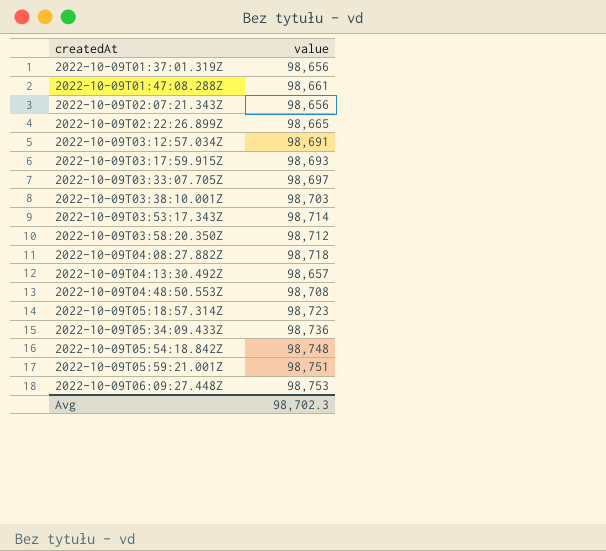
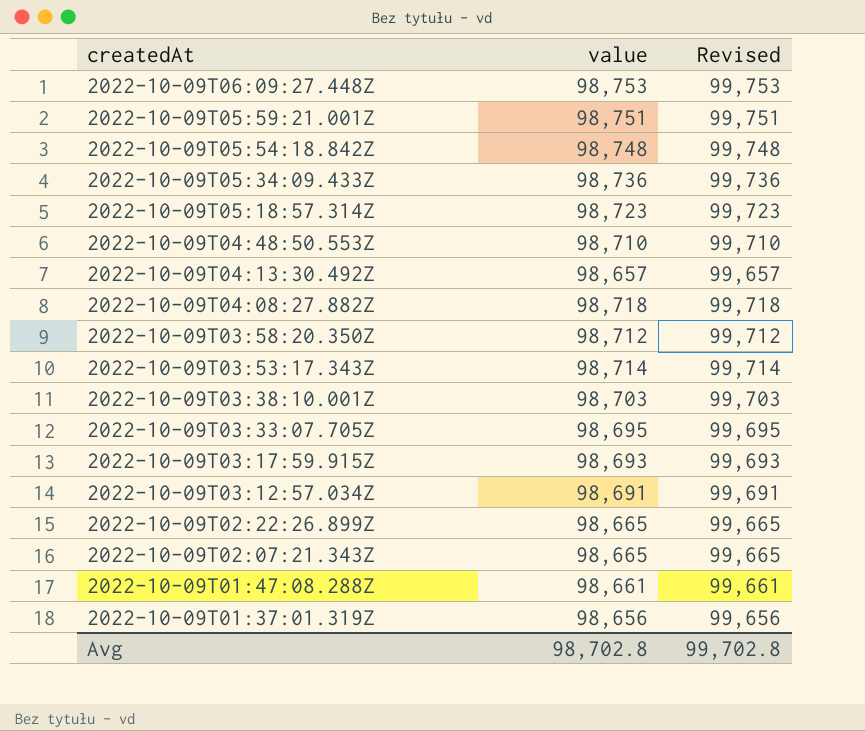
row order: createdAt ascending -> createdAt descending
column Revised | formula: none -> [value] + 1000
2022-10-09T04:48:50.553Z | value: 98,708 -> 98,710
2022-10-09T03:33:07.705Z | value: 98,697 -> 98,695
2022-10-09T02:07:21.343Z | value: 98,656 -> 98,665
Avg | value: 98,702.3 -> 98,702.8

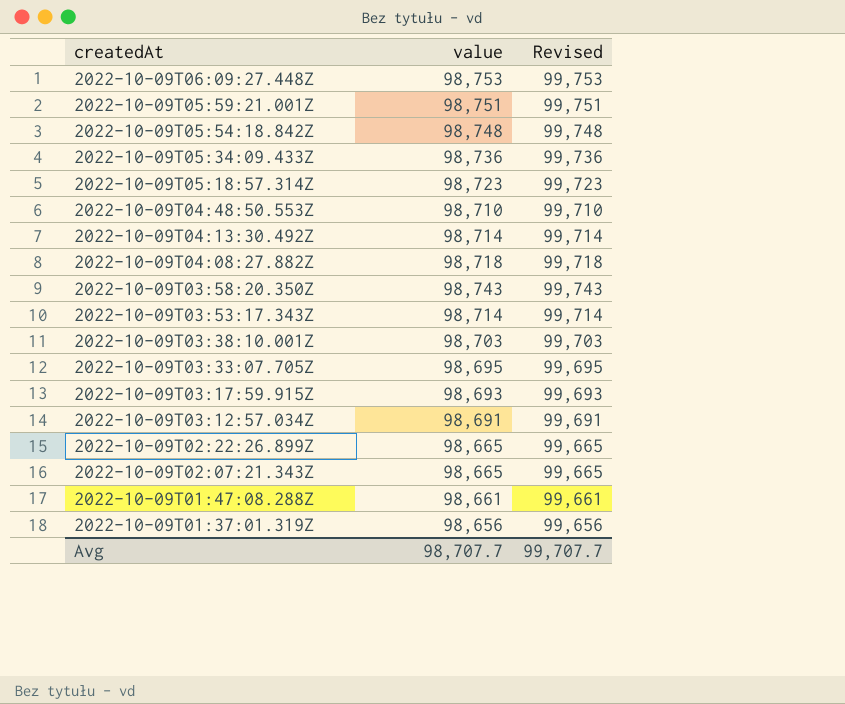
2022-10-09T04:13:30.492Z | value: 98,657 -> 98,714
2022-10-09T04:13:30.492Z | Revised: 99,657 -> 99,714
2022-10-09T03:58:20.350Z | value: 98,712 -> 98,743
2022-10-09T03:58:20.350Z | Revised: 99,712 -> 99,743
Avg | value: 98,702.8 -> 98,707.7
Avg | Revised: 99,702.8 -> 99,707.7

